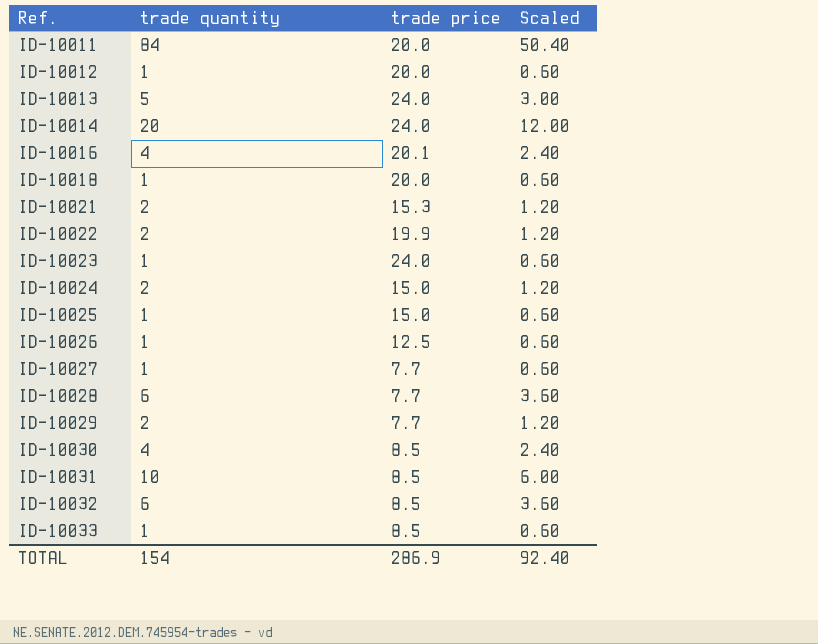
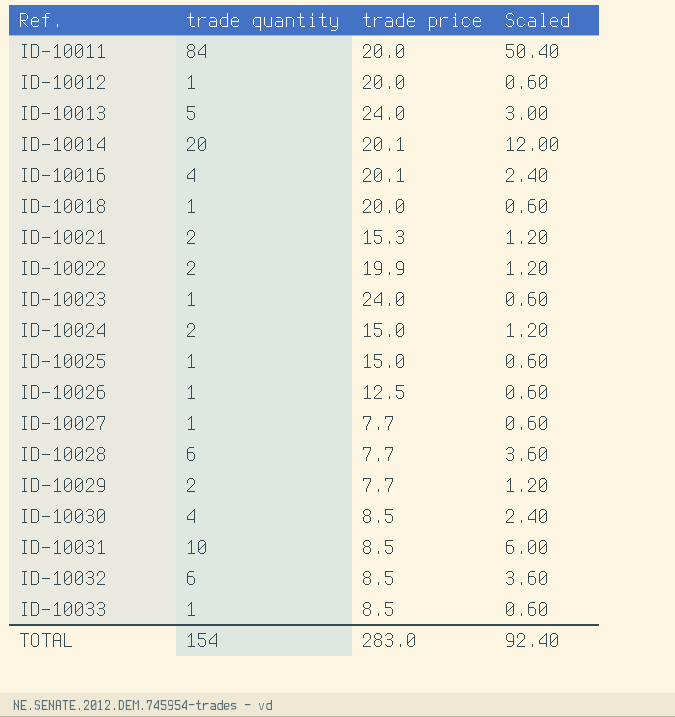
ID-10014 | trade price: 24.0 -> 20.1
TOTAL | trade price: 286.9 -> 283.0

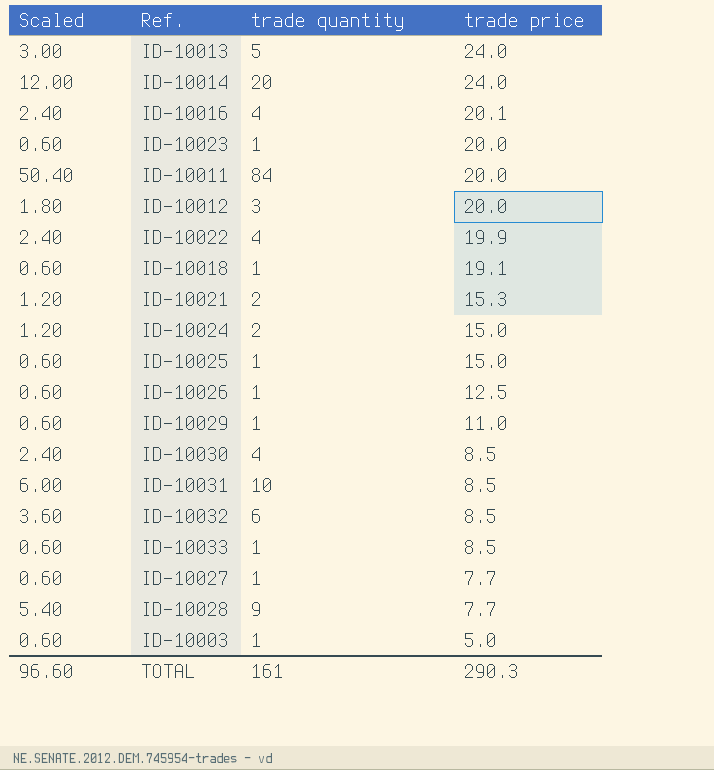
row order: Ref. ascending -> trade price descending
column Scaled | position: 4 -> 1
ID-10014 | trade price: 20.1 -> 24.0
ID-10023 | trade price: 24.0 -> 20.0
ID-10012 | Scaled: 0.60 -> 1.80
ID-10012 | trade quantity: 1 -> 3
ID-10022 | Scaled: 1.20 -> 2.40
ID-10022 | trade quantity: 2 -> 4
ID-10018 | trade price: 20.0 -> 19.1
ID-10029 | Scaled: 1.20 -> 0.60
ID-10029 | trade quantity: 2 -> 1
ID-10029 | trade price: 7.7 -> 11.0
ID-10028 | Scaled: 3.60 -> 5.40
ID-10028 | trade quantity: 6 -> 9
row ID-10003: none -> 0.60 | 1 | 5.0
TOTAL | Scaled: 92.40 -> 96.60
TOTAL | trade quantity: 154 -> 161
TOTAL | trade price: 283.0 -> 290.3

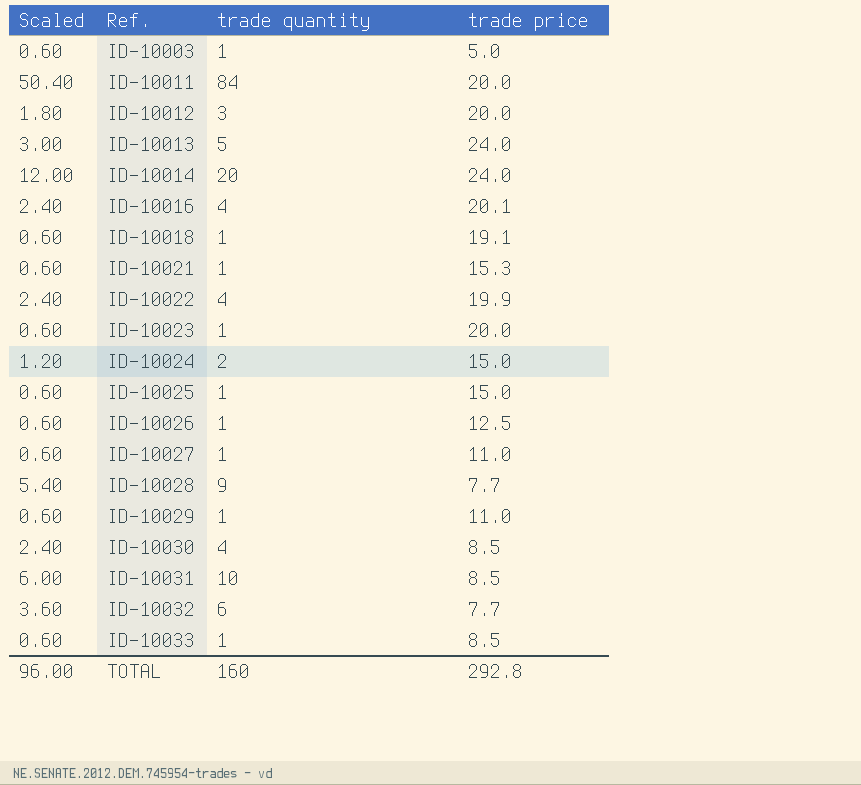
row order: trade price descending -> Ref. ascending
ID-10021 | Scaled: 1.20 -> 0.60
ID-10021 | trade quantity: 2 -> 1
ID-10027 | trade price: 7.7 -> 11.0
ID-10032 | trade price: 8.5 -> 7.7
TOTAL | Scaled: 96.60 -> 96.00
TOTAL | trade quantity: 161 -> 160
TOTAL | trade price: 290.3 -> 292.8

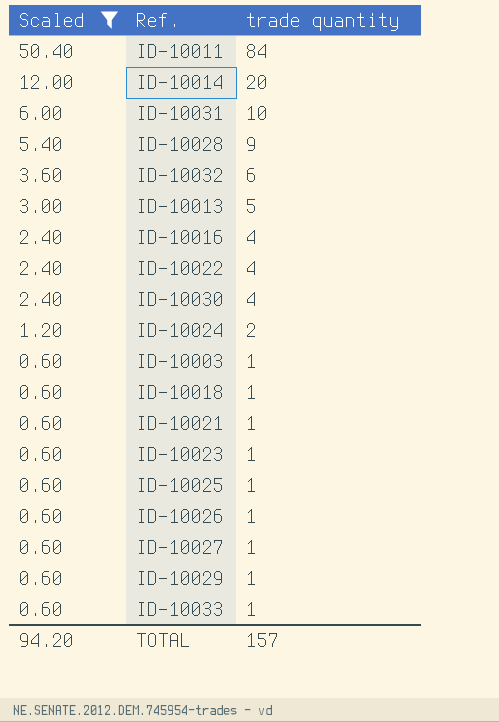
filter: none -> Scaled != 1.80
row order: Ref. ascending -> Scaled descending
column trade price | position: 4 -> none
TOTAL | Scaled: 96.00 -> 94.20
TOTAL | trade quantity: 160 -> 157

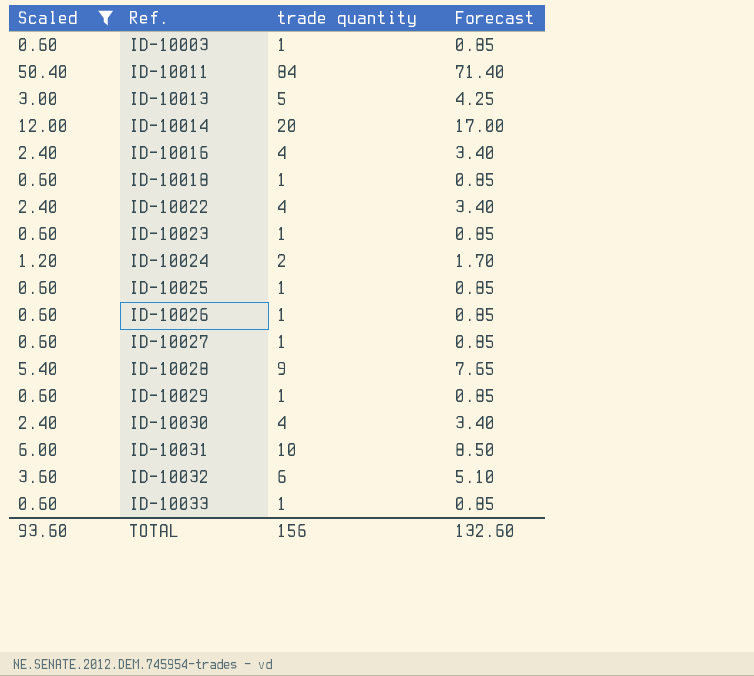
row order: Scaled descending -> Ref. ascending
column Forecast | formula: none -> [trade quantity] * 0.85
row ID-10021: 0.60 | 1 -> none
TOTAL | Scaled: 94.20 -> 93.60
TOTAL | trade quantity: 157 -> 156

